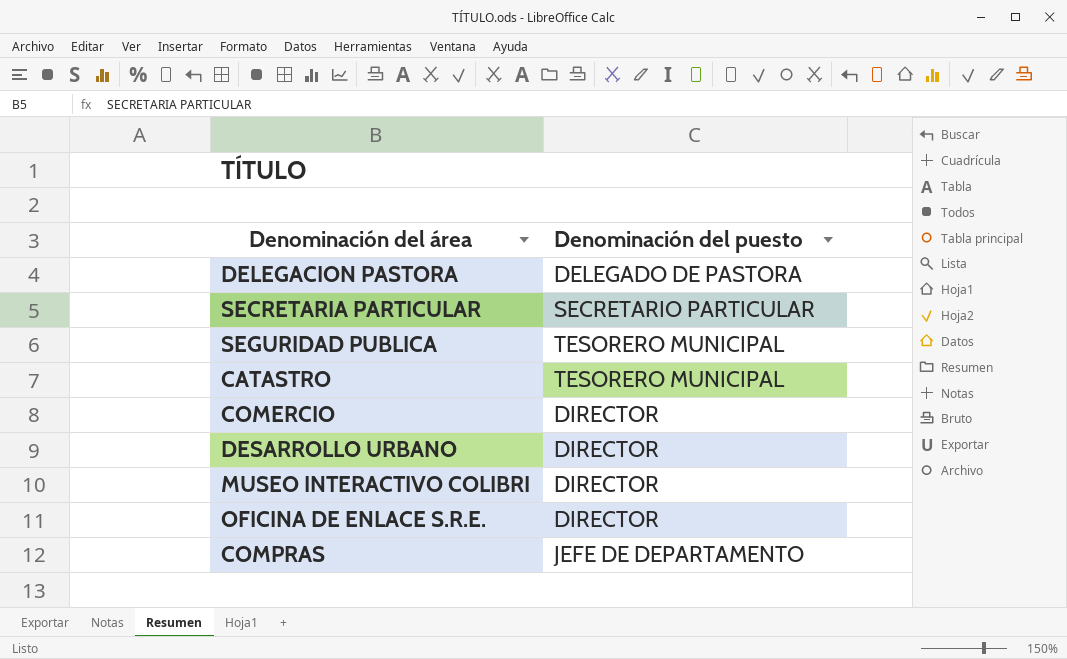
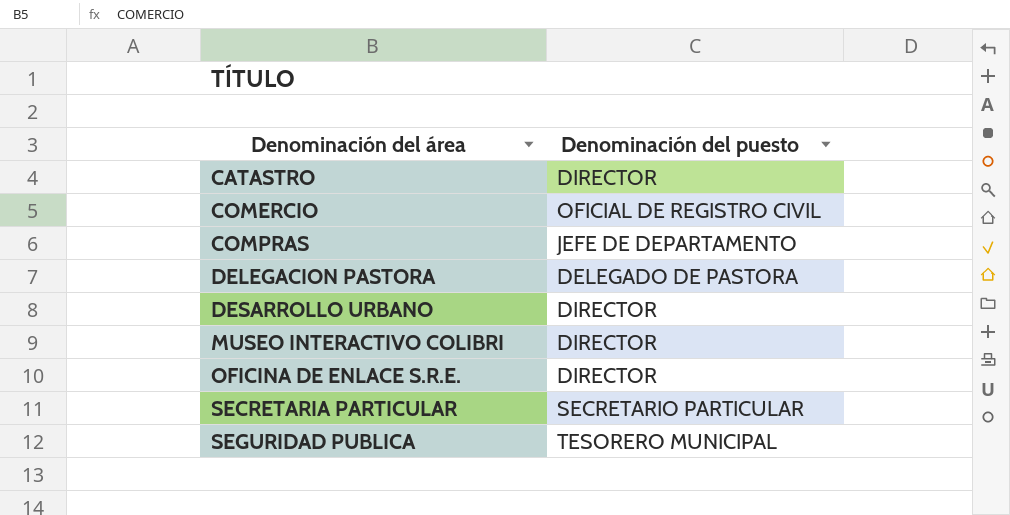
row order: none -> Denominación del área ascending
CATASTRO | Denominación del puesto: TESORERO MUNICIPAL -> DIRECTOR
COMERCIO | Denominación del puesto: DIRECTOR -> OFICIAL DE REGISTRO CIVIL

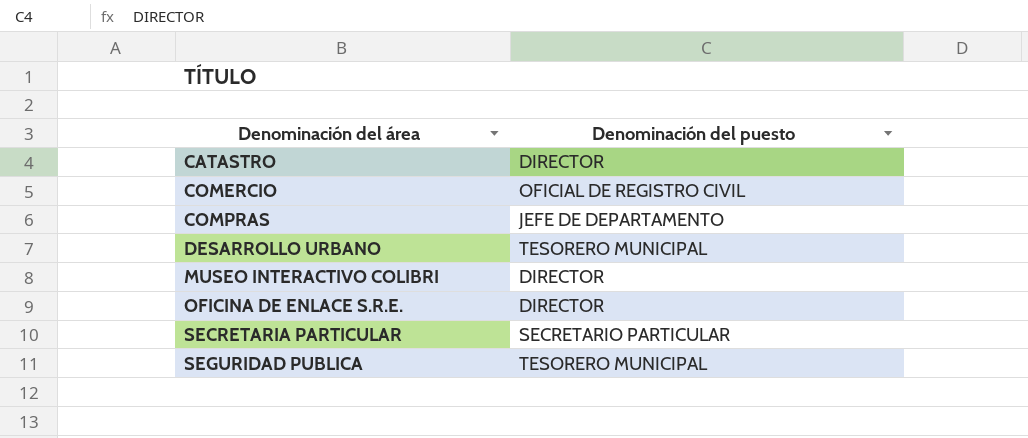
row DELEGACION PASTORA: DELEGADO DE PASTORA -> none
DESARROLLO URBANO | Denominación del puesto: DIRECTOR -> TESORERO MUNICIPAL

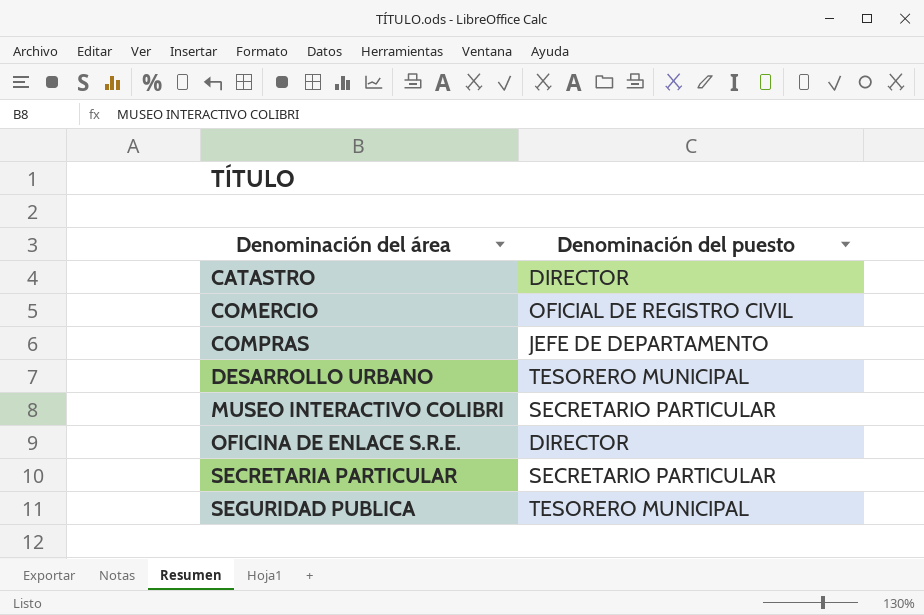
MUSEO INTERACTIVO COLIBRI | Denominación del puesto: DIRECTOR -> SECRETARIO PARTICULAR

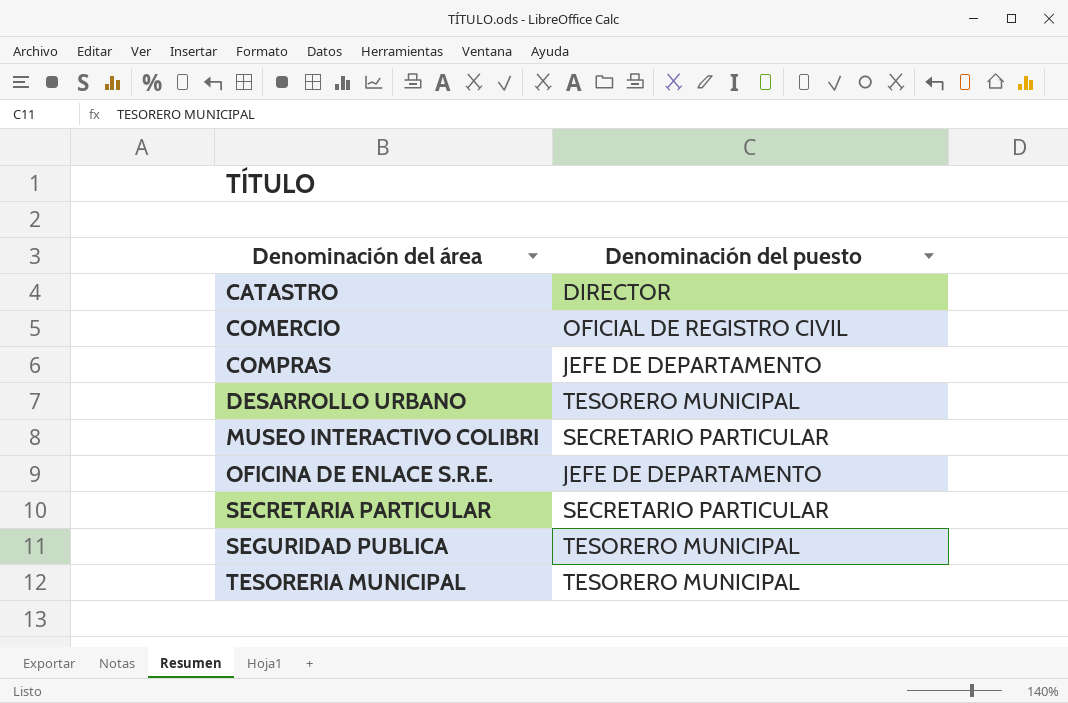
OFICINA DE ENLACE S.R.E. | Denominación del puesto: DIRECTOR -> JEFE DE DEPARTAMENTO
row TESORERIA MUNICIPAL: none -> TESORERO MUNICIPAL

